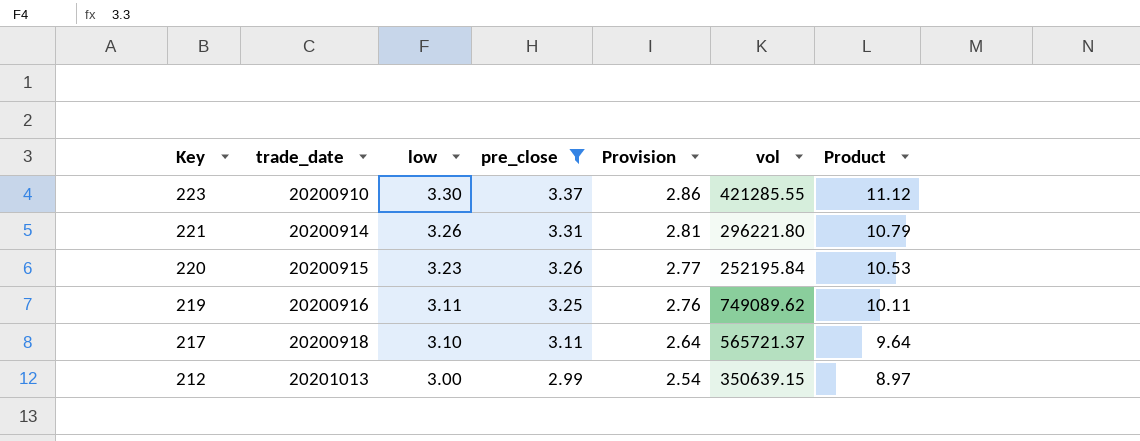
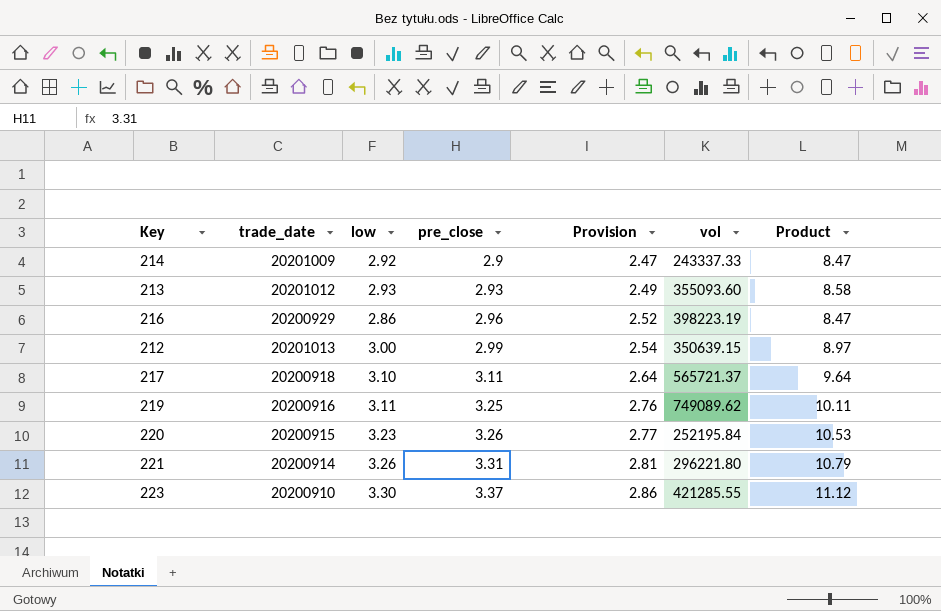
filter: pre_close >= 2.99 -> none
row order: Key descending -> pre_close ascending

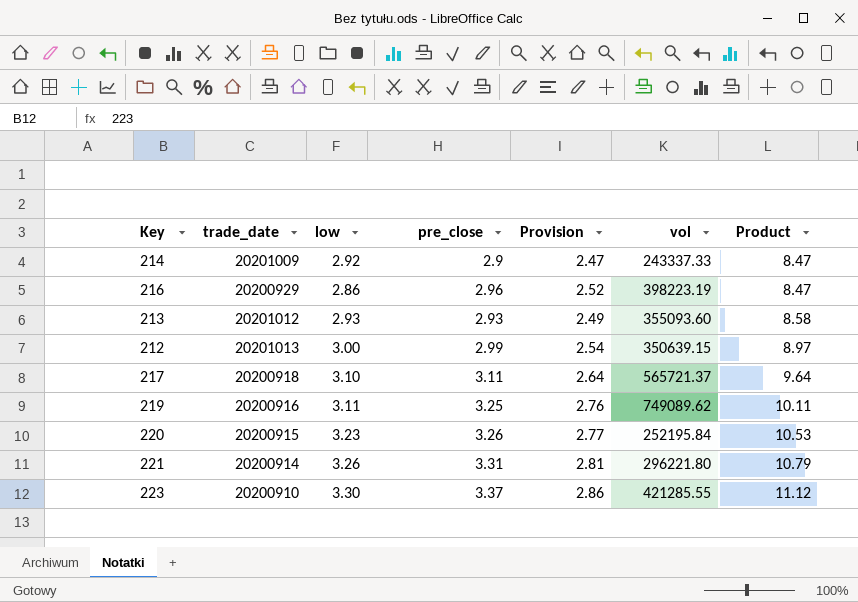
row order: pre_close ascending -> Product ascending

